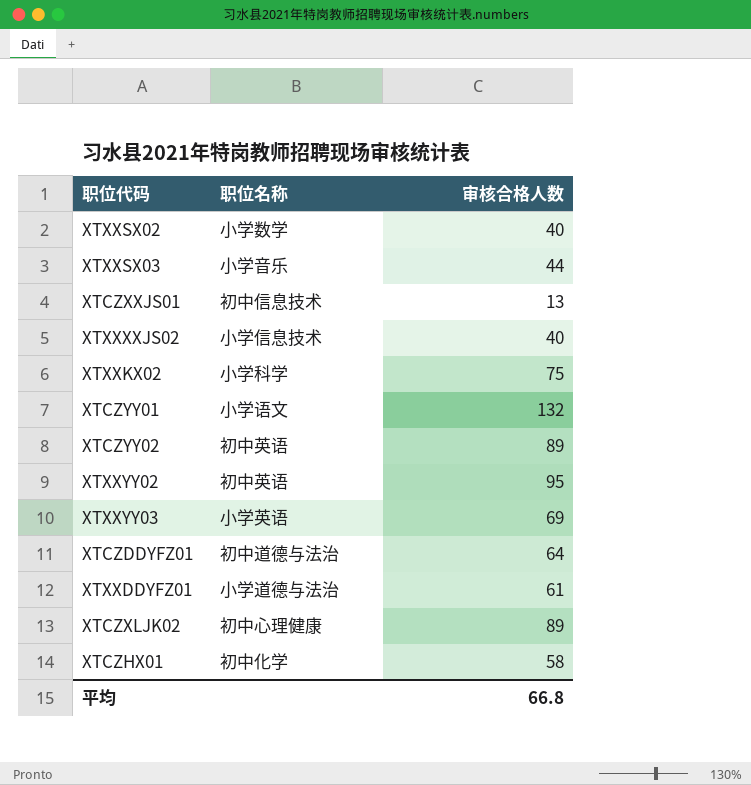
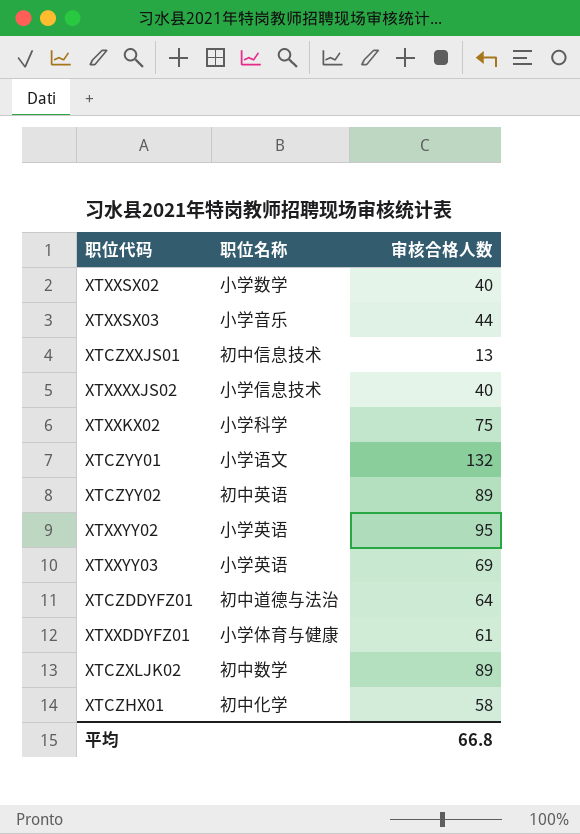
XTXXYY02 | 职位名称: 初中英语 -> 小学英语
XTXXDDYFZ01 | 职位名称: 小学道德与法治 -> 小学体育与健康
XTCZXLJK02 | 职位名称: 初中心理健康 -> 初中数学

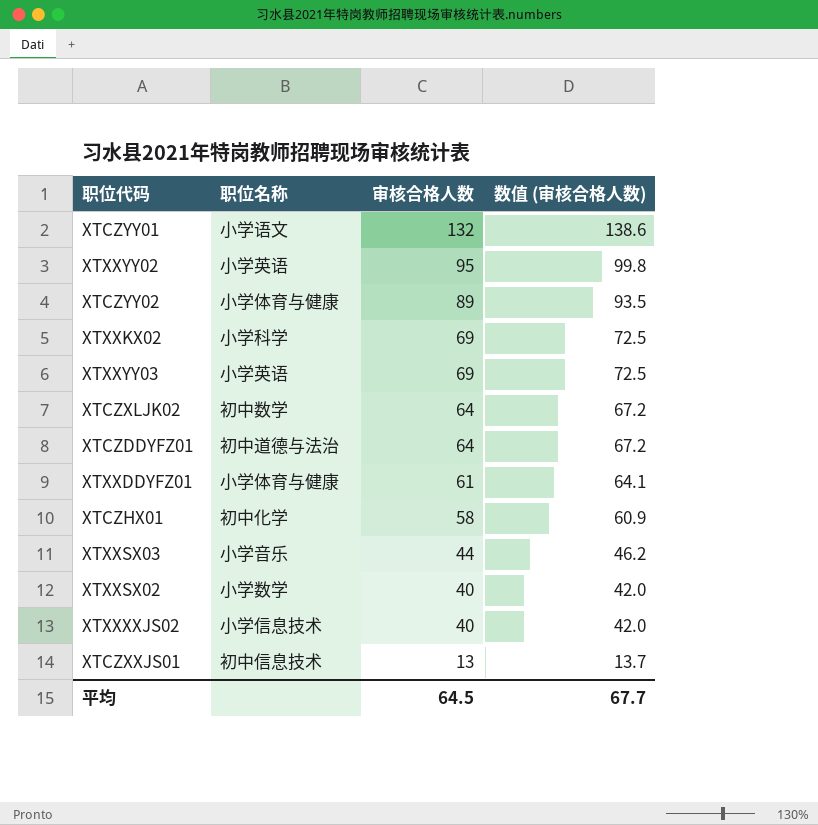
row order: none -> 审核合格人数 descending
column 数值 (审核合格人数) | formula: none -> [审核合格人数] * 1.05
XTCZYY02 | 职位名称: 初中英语 -> 小学体育与健康
XTXXKX02 | 审核合格人数: 75 -> 69
XTCZXLJK02 | 审核合格人数: 89 -> 64
平均 | 审核合格人数: 66.8 -> 64.5

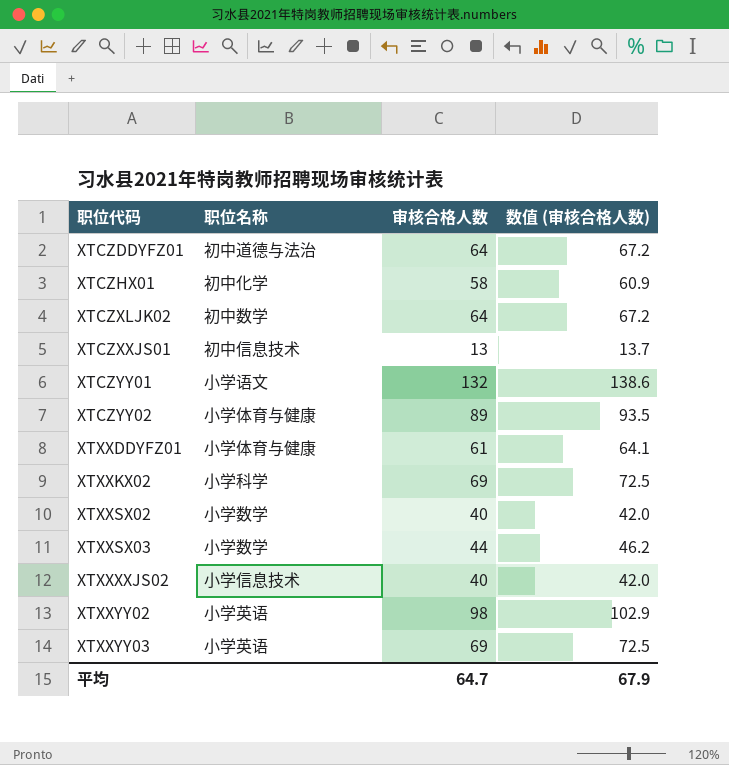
row order: 审核合格人数 descending -> 职位代码 ascending
XTXXSX03 | 职位名称: 小学音乐 -> 小学数学
XTXXYY02 | 审核合格人数: 95 -> 98
XTXXYY02 | 数值 (审核合格人数): 99.8 -> 102.9
平均 | 审核合格人数: 64.5 -> 64.7
平均 | 数值 (审核合格人数): 67.7 -> 67.9

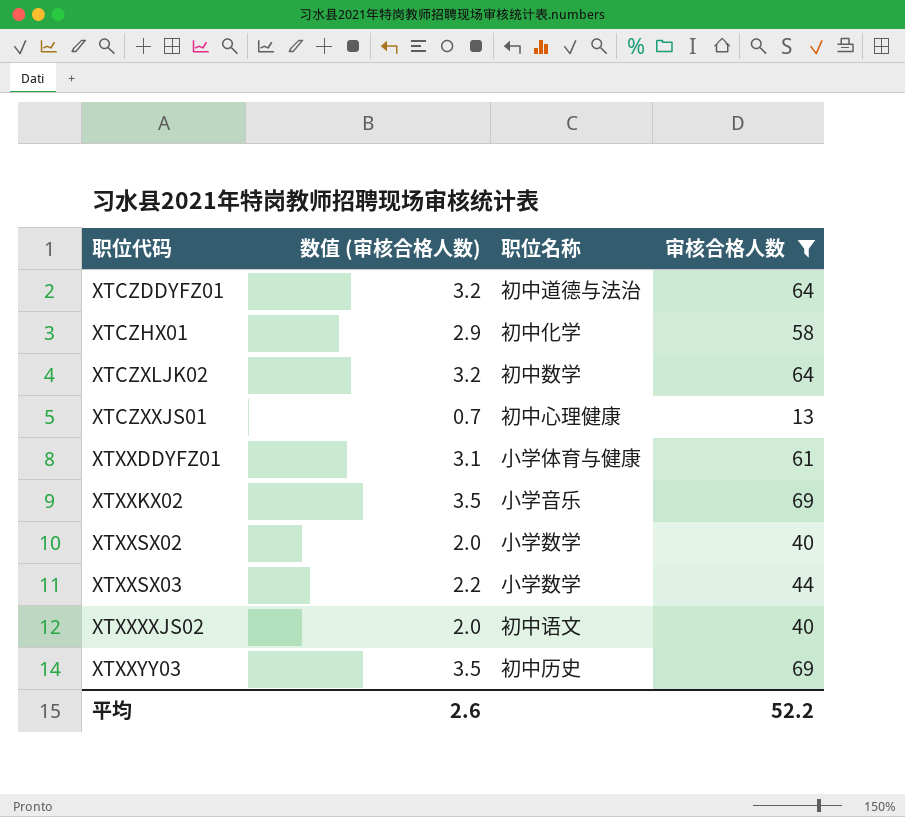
filter: none -> 审核合格人数 <= 69
column 数值 (审核合格人数) | formula: [审核合格人数] * 1.05 -> [审核合格人数] * 0.05
column 数值 (审核合格人数) | position: 4 -> 2
XTCZXXJS01 | 职位名称: 初中信息技术 -> 初中心理健康
XTXXKX02 | 职位名称: 小学科学 -> 小学音乐
XTXXXXJS02 | 职位名称: 小学信息技术 -> 初中语文
XTXXYY03 | 职位名称: 小学英语 -> 初中历史
平均 | 数值 (审核合格人数): 67.9 -> 2.6
平均 | 审核合格人数: 64.7 -> 52.2

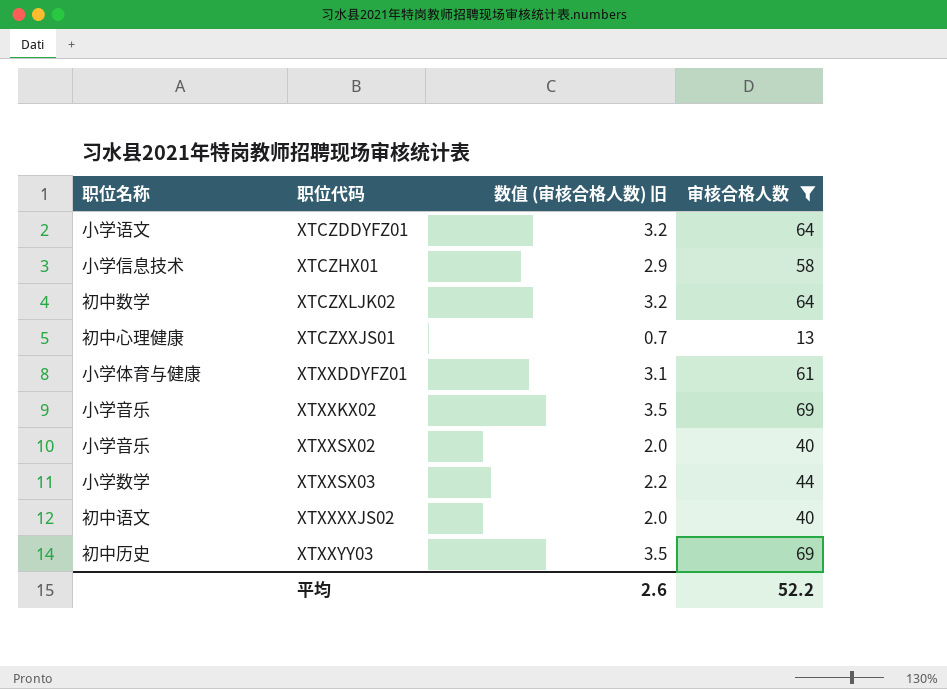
column 职位名称 | position: 3 -> 1
column name: 数值 (审核合格人数) -> 数值 (审核合格人数) 旧
XTCZDDYFZ01 | 职位名称: 初中道德与法治 -> 小学语文
XTCZHX01 | 职位名称: 初中化学 -> 小学信息技术
XTXXSX02 | 职位名称: 小学数学 -> 小学音乐

